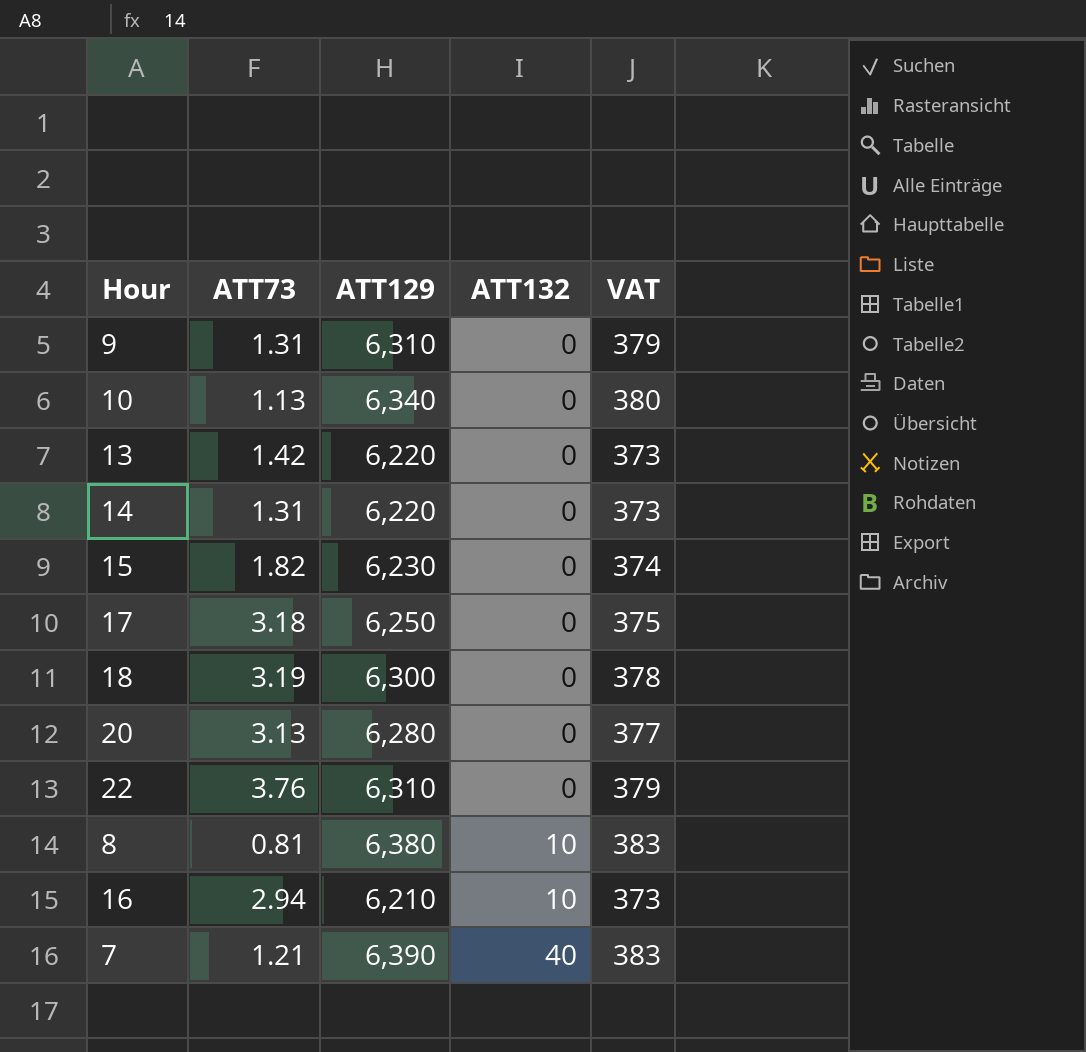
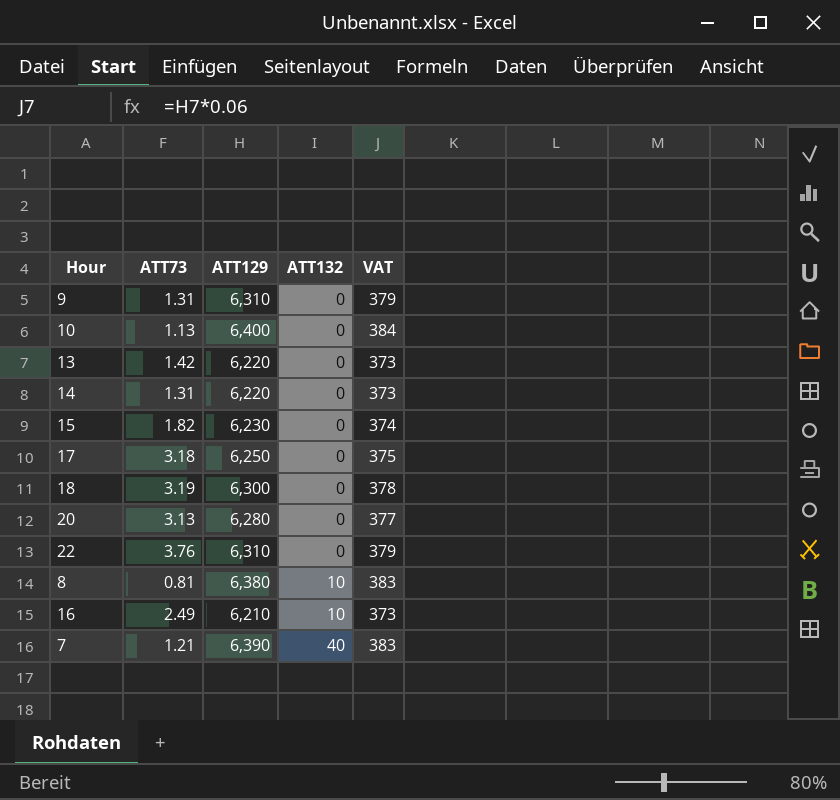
10 | ATT129: 6,340 -> 6,400
10 | VAT: 380 -> 384
16 | ATT73: 2.94 -> 2.49

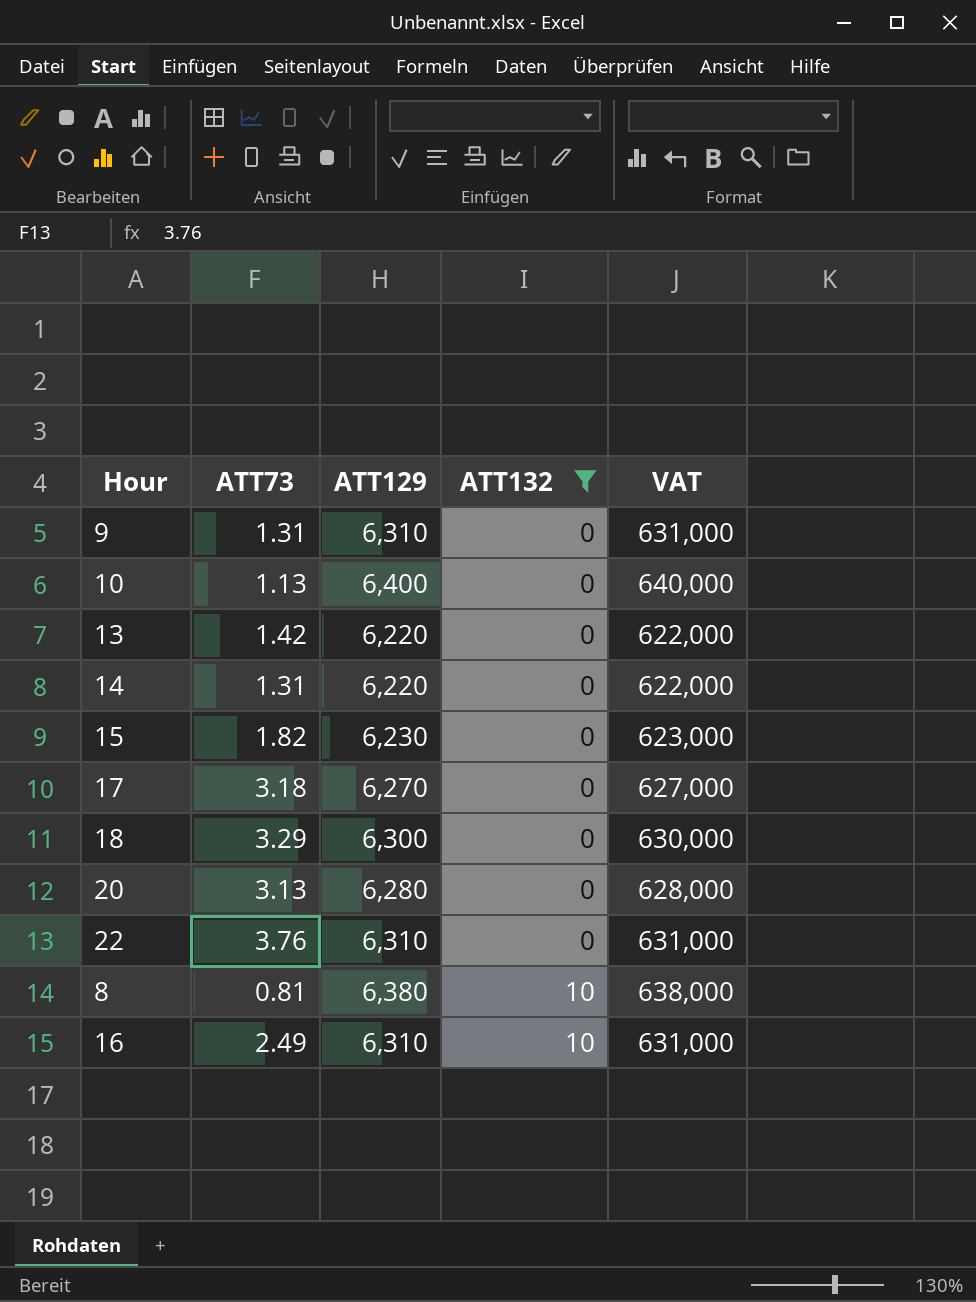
filter: none -> ATT132 != 40
column VAT | formula: [ATT129] * 0.06 -> [ATT129] * 100
17 | ATT129: 6,250 -> 6,270
18 | ATT73: 3.19 -> 3.29
16 | ATT129: 6,210 -> 6,310

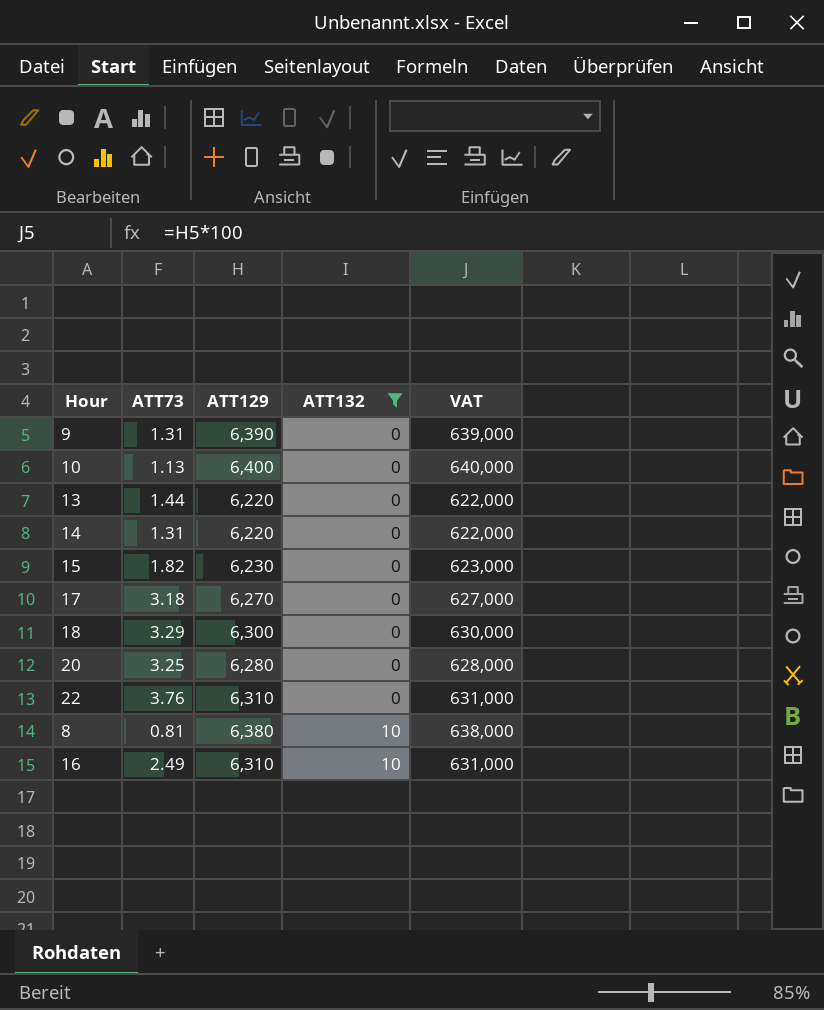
9 | ATT129: 6,310 -> 6,390
9 | VAT: 631,000 -> 639,000
13 | ATT73: 1.42 -> 1.44
20 | ATT73: 3.13 -> 3.25

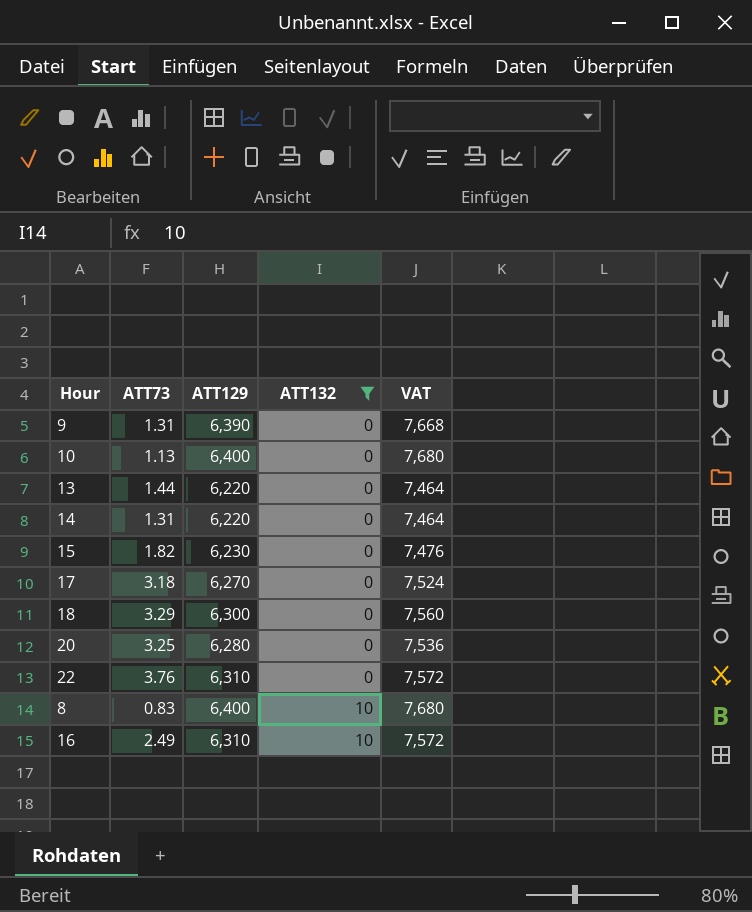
column VAT | formula: [ATT129] * 100 -> [ATT129] * 1.2
8 | ATT73: 0.81 -> 0.83
8 | ATT129: 6,380 -> 6,400

